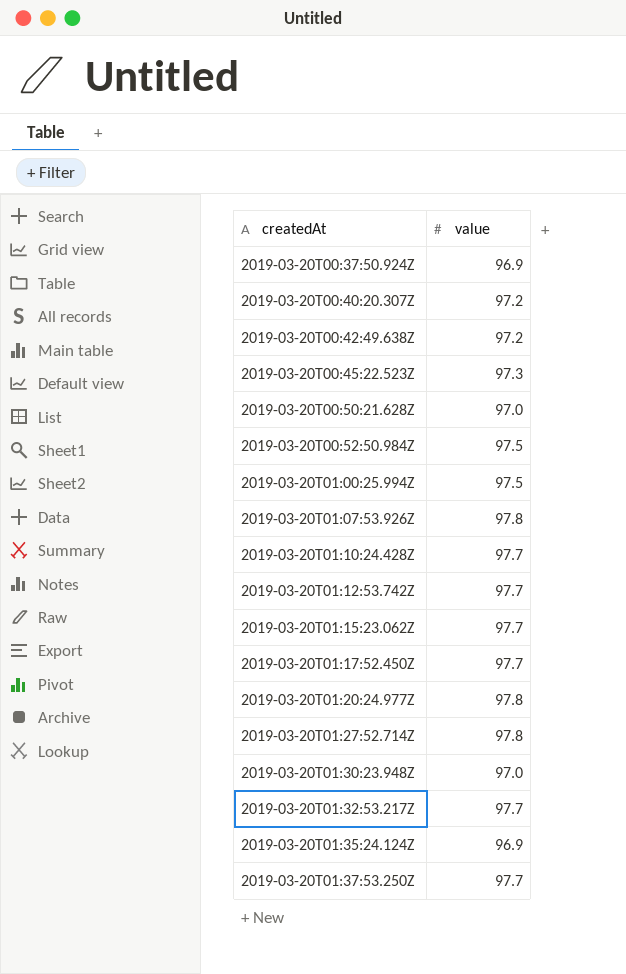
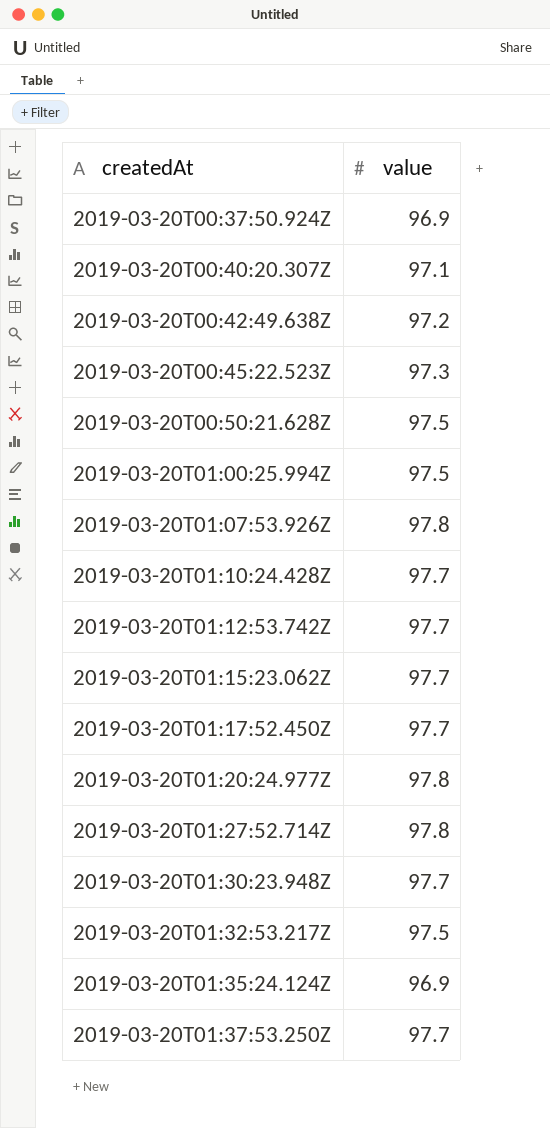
row 2019-03-20T00:52:50.984Z: 97.5 -> none
2019-03-20T00:40:20.307Z | value: 97.2 -> 97.1
2019-03-20T00:50:21.628Z | value: 97.0 -> 97.5
2019-03-20T01:30:23.948Z | value: 97.0 -> 97.7
2019-03-20T01:32:53.217Z | value: 97.7 -> 97.5

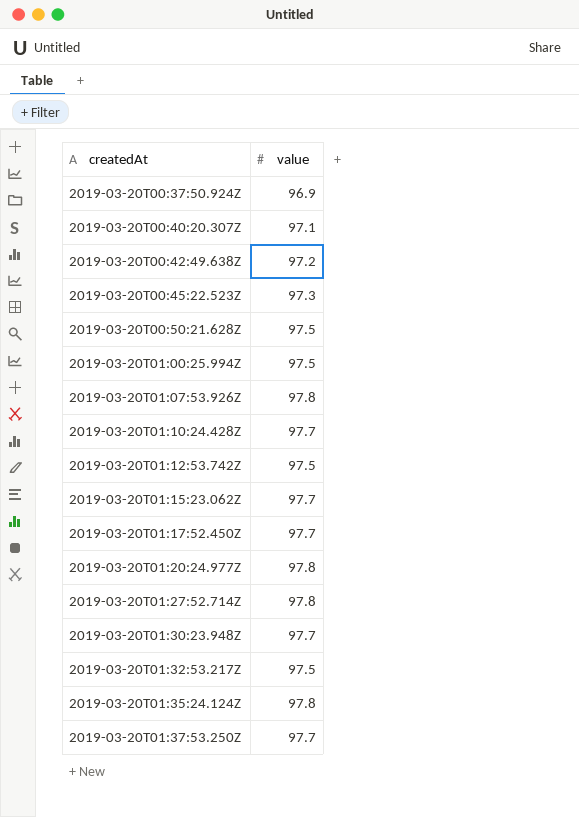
2019-03-20T01:12:53.742Z | value: 97.7 -> 97.5
2019-03-20T01:35:24.124Z | value: 96.9 -> 97.8

